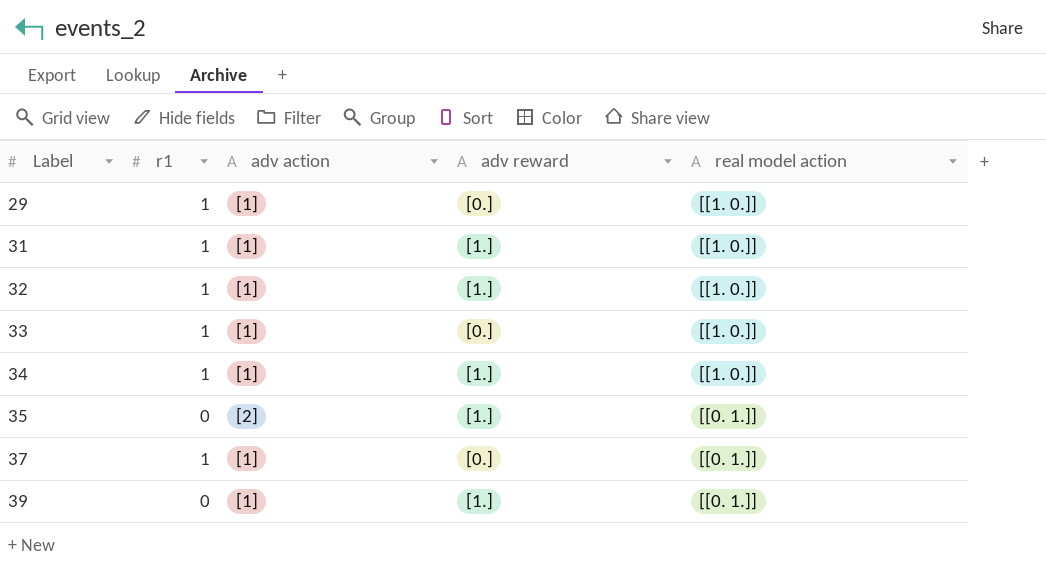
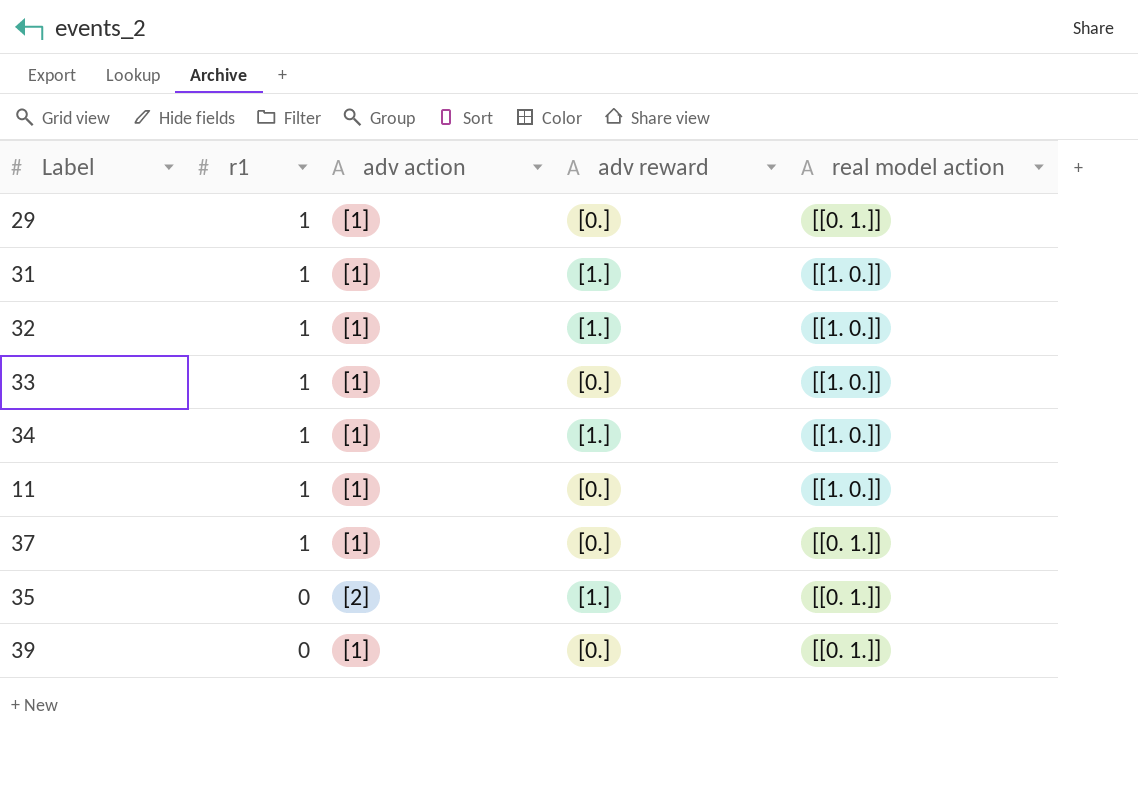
row order: Label ascending -> r1 descending
29 | real model action: [[1. 0.]] -> [[0. 1.]]
row 11: none -> 1 | [1] | [0.] | [[1. 0.]]
39 | adv reward: [1.] -> [0.]

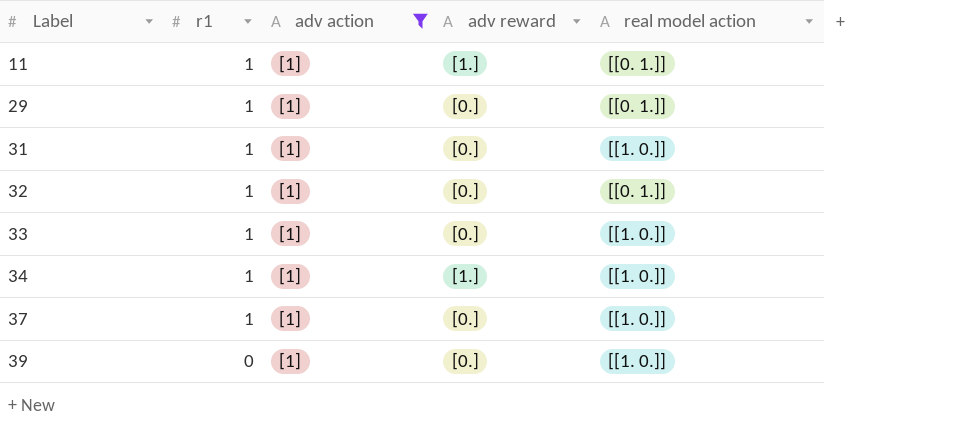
filter: none -> adv action = [1]
row order: r1 descending -> Label ascending
11 | adv reward: [0.] -> [1.]
11 | real model action: [[1. 0.]] -> [[0. 1.]]
31 | adv reward: [1.] -> [0.]
32 | adv reward: [1.] -> [0.]
32 | real model action: [[1. 0.]] -> [[0. 1.]]
37 | real model action: [[0. 1.]] -> [[1. 0.]]
39 | real model action: [[0. 1.]] -> [[1. 0.]]

